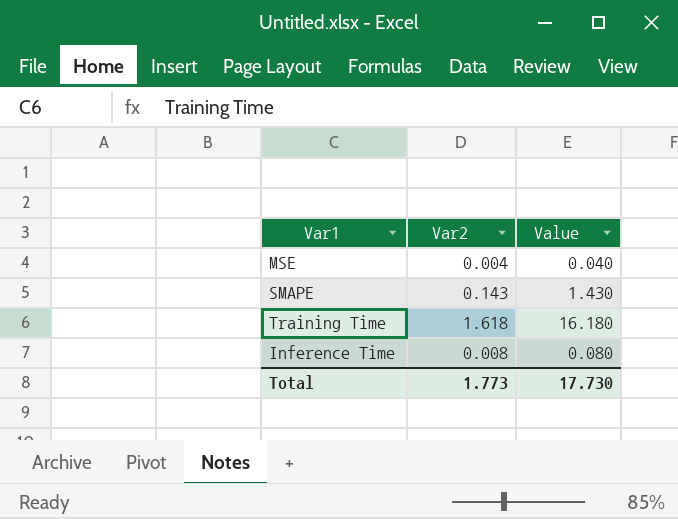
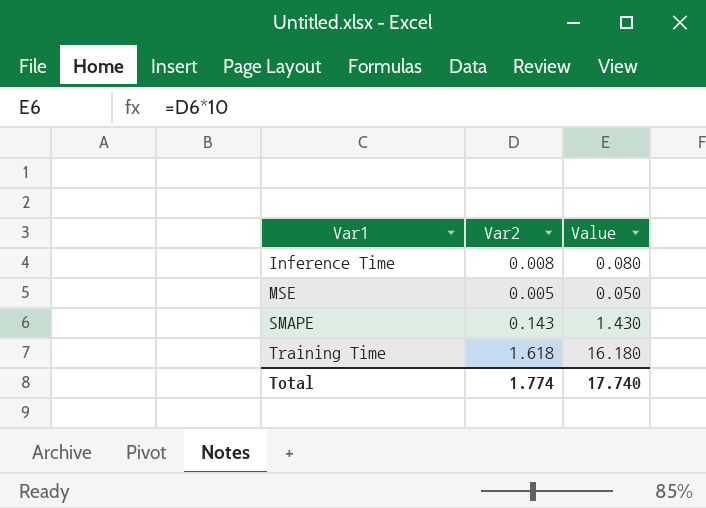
row order: none -> Var1 ascending
MSE | Var2: 0.004 -> 0.005
MSE | Value: 0.040 -> 0.050
Total | Var2: 1.773 -> 1.774
Total | Value: 17.730 -> 17.740

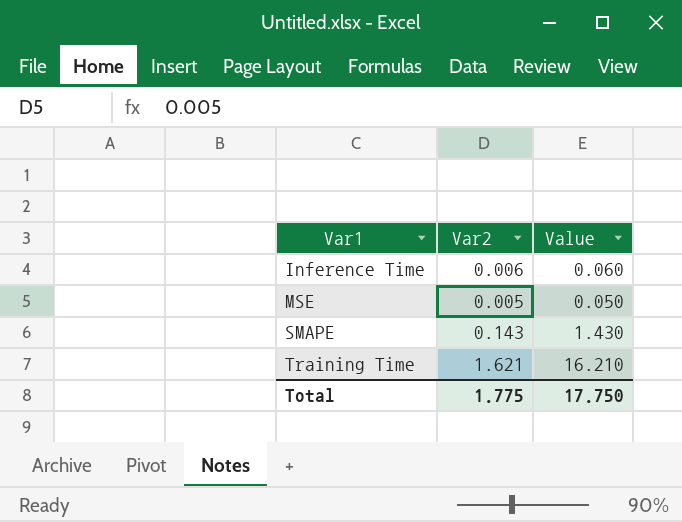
Inference Time | Var2: 0.008 -> 0.006
Inference Time | Value: 0.080 -> 0.060
Training Time | Var2: 1.618 -> 1.621
Training Time | Value: 16.180 -> 16.210
Total | Var2: 1.774 -> 1.775
Total | Value: 17.740 -> 17.750

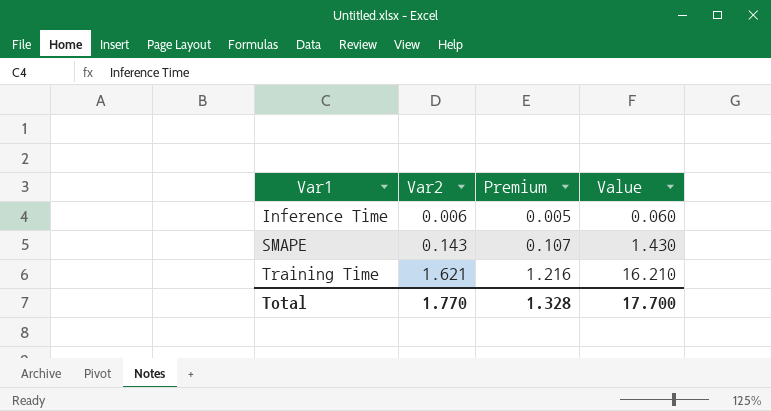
column Premium | formula: none -> [Var2] * 0.75
row MSE: 0.005 | 0.050 -> none
Total | Var2: 1.775 -> 1.770
Total | Value: 17.750 -> 17.700

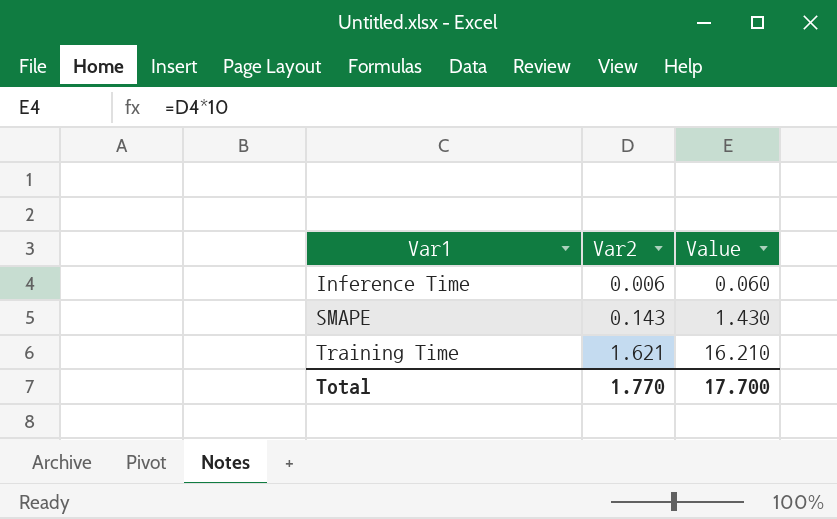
column Premium | formula: [Var2] * 0.75 -> none

